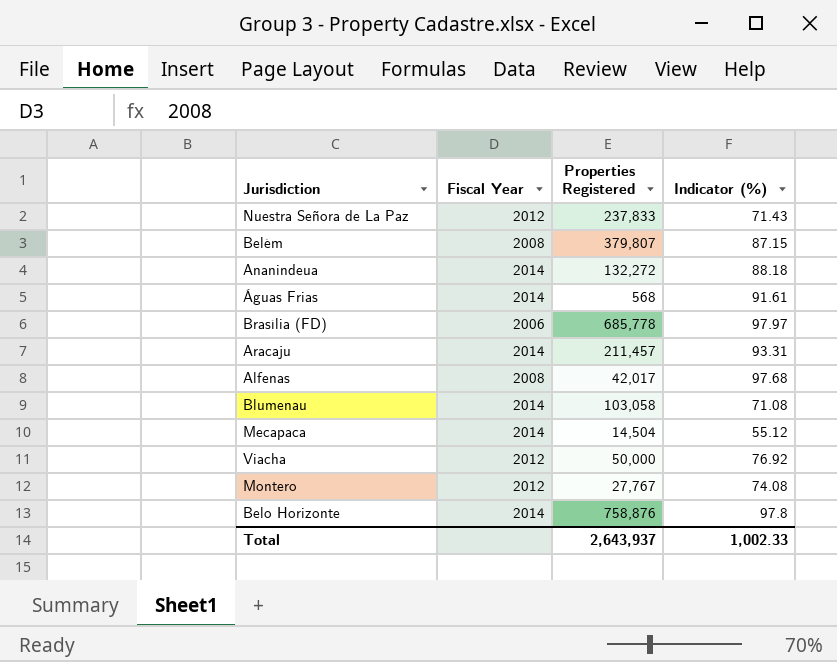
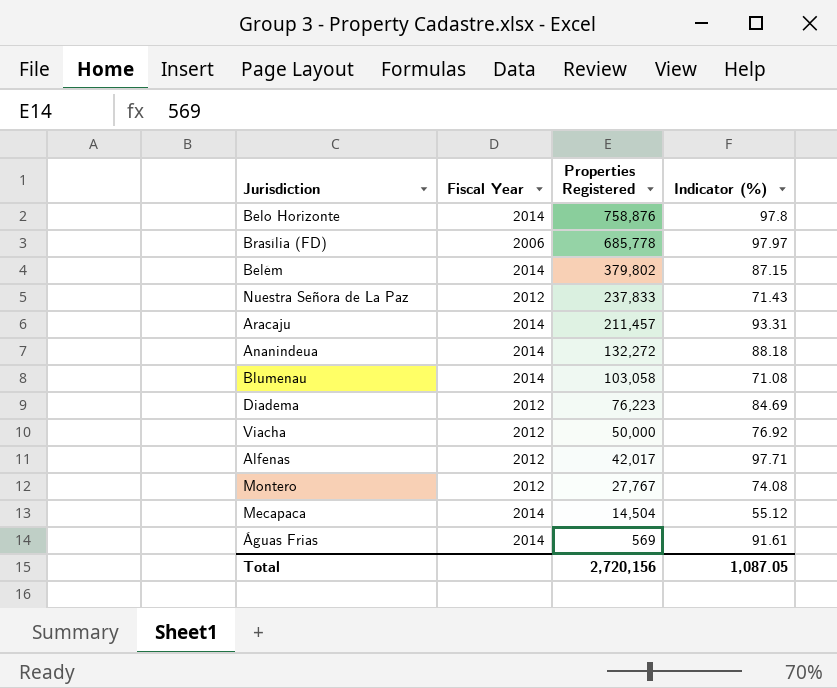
row order: none -> Properties Registered descending
Belém | Fiscal Year: 2008 -> 2014
Belém | Properties Registered: 379,807 -> 379,802
row Diadema: none -> 2012 | 76,223 | 84.69
Alfenas | Fiscal Year: 2008 -> 2012
Alfenas | Indicator (%): 97.68 -> 97.71
Águas Frias | Properties Registered: 568 -> 569
Total | Properties Registered: 2,643,937 -> 2,720,156
Total | Indicator (%): 1,002.33 -> 1,087.05

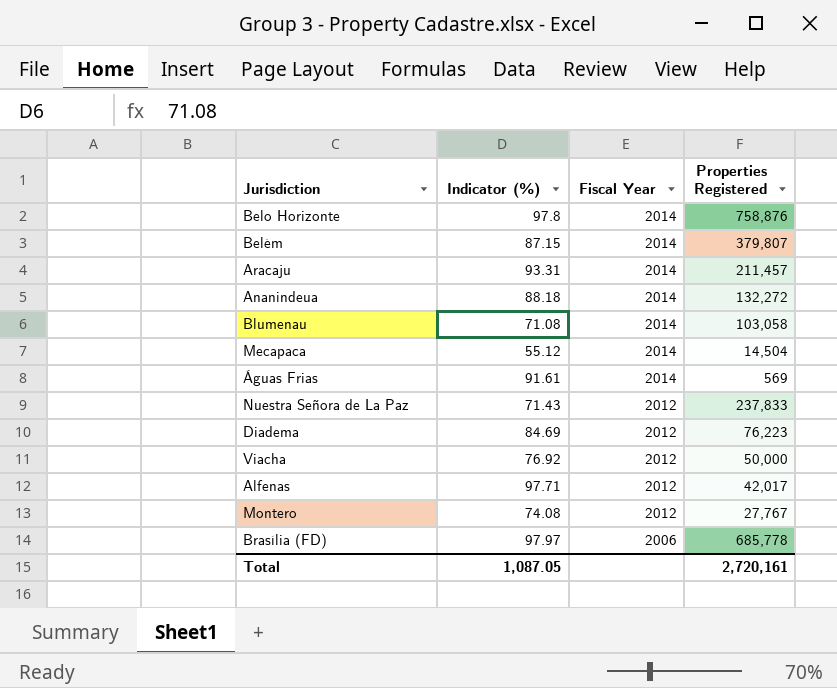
row order: Properties Registered descending -> Fiscal Year descending
column Indicator (%) | position: 4 -> 2
Belém | Properties Registered: 379,802 -> 379,807
Total | Properties Registered: 2,720,156 -> 2,720,161

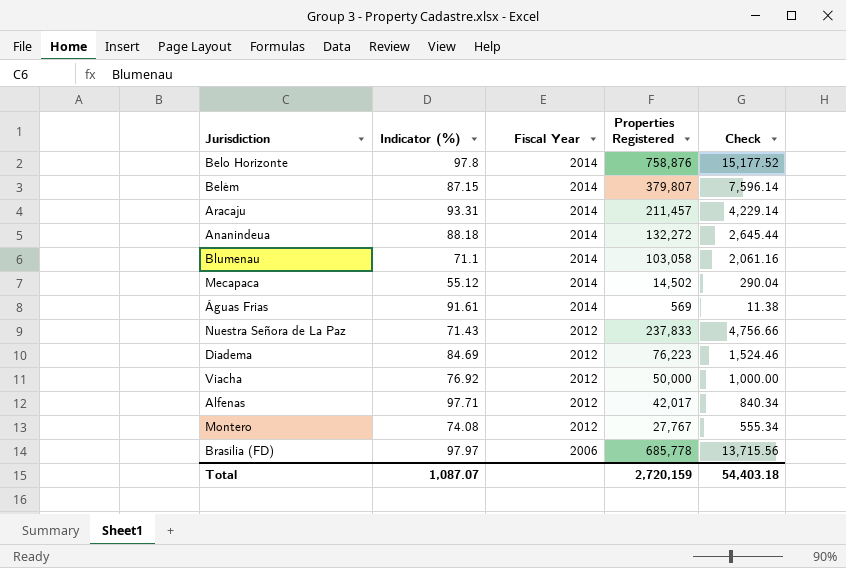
column Check | formula: none -> [Properties Registered] * 0.02
Blumenau | Indicator (%): 71.08 -> 71.1
Mecapaca | Properties Registered: 14,504 -> 14,502
Total | Indicator (%): 1,087.05 -> 1,087.07
Total | Properties Registered: 2,720,161 -> 2,720,159

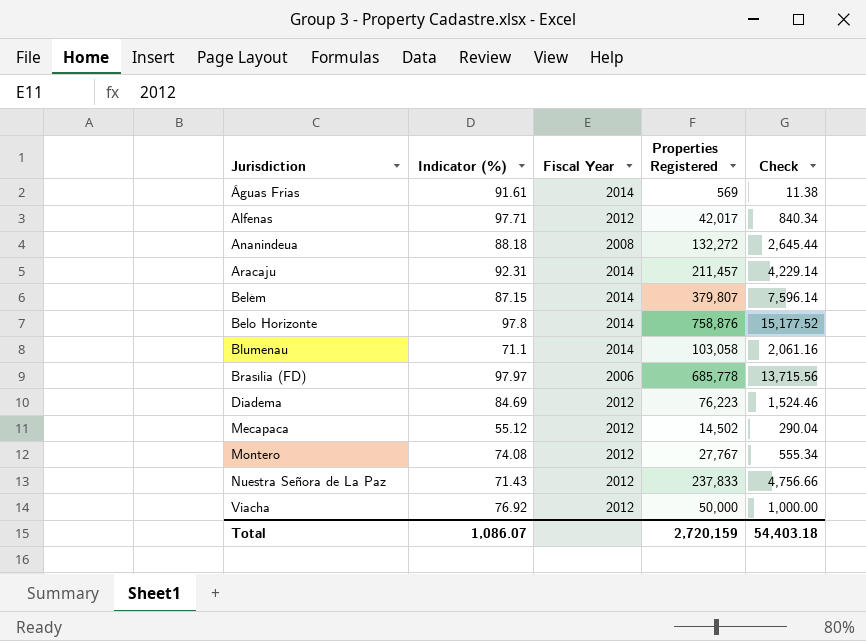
row order: Fiscal Year descending -> Jurisdiction ascending
Ananindeua | Fiscal Year: 2014 -> 2008
Aracaju | Indicator (%): 93.31 -> 92.31
Mecapaca | Fiscal Year: 2014 -> 2012
Total | Indicator (%): 1,087.07 -> 1,086.07

